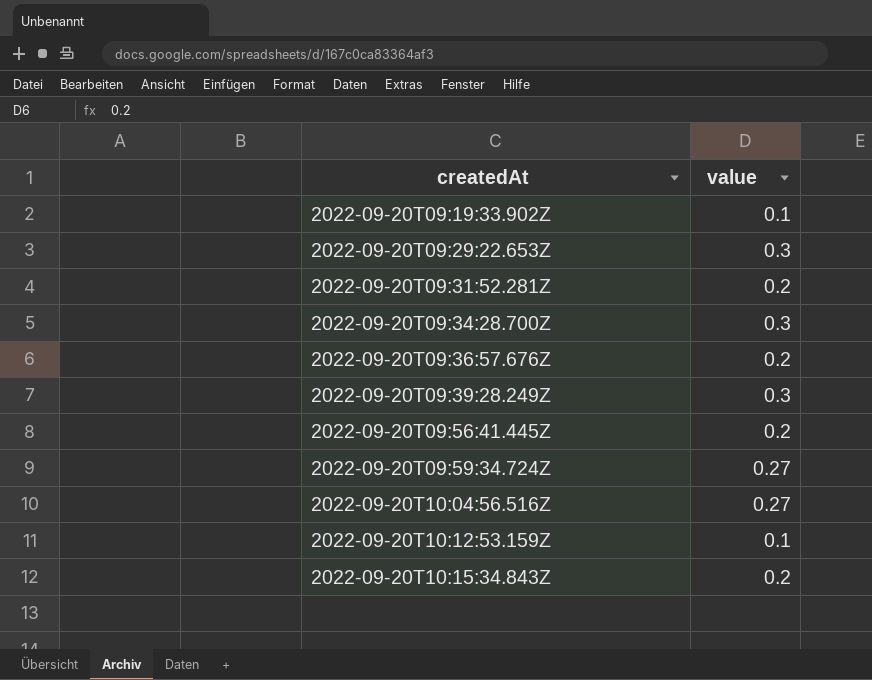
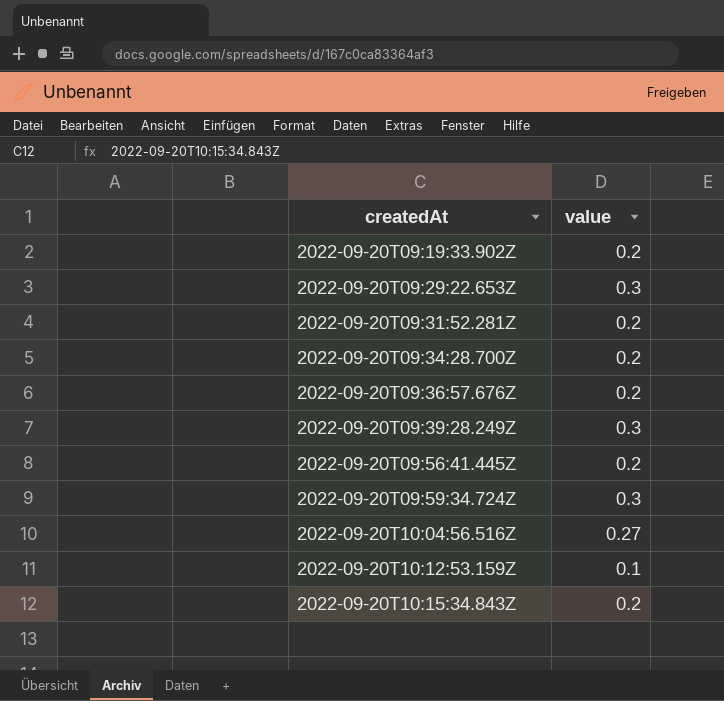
2022-09-20T09:19:33.902Z | value: 0.1 -> 0.2
2022-09-20T09:34:28.700Z | value: 0.3 -> 0.2
2022-09-20T09:59:34.724Z | value: 0.27 -> 0.3

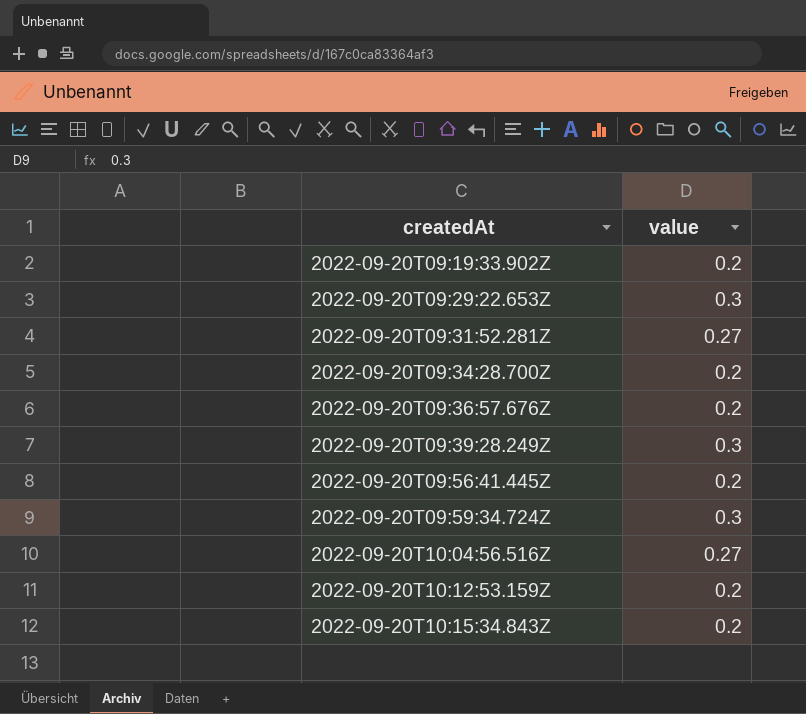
2022-09-20T09:31:52.281Z | value: 0.2 -> 0.27
2022-09-20T10:12:53.159Z | value: 0.1 -> 0.2

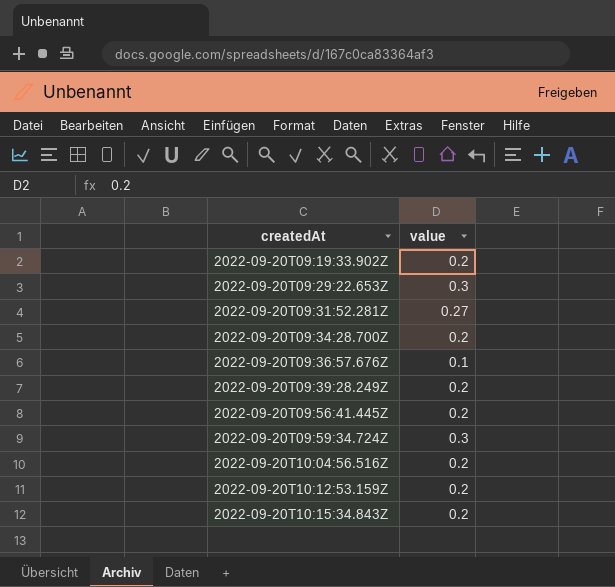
2022-09-20T09:36:57.676Z | value: 0.2 -> 0.1
2022-09-20T09:39:28.249Z | value: 0.3 -> 0.2
2022-09-20T10:04:56.516Z | value: 0.27 -> 0.2

